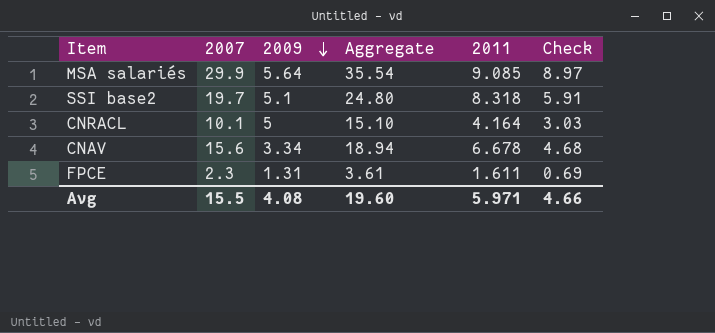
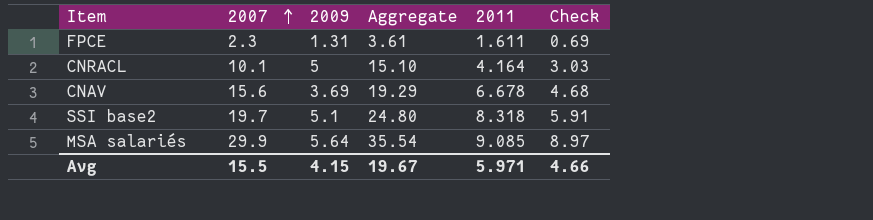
row order: 2009 descending -> 2007 ascending
CNAV | 2009: 3.34 -> 3.69
CNAV | Aggregate: 18.94 -> 19.29
Avg | 2009: 4.08 -> 4.15
Avg | Aggregate: 19.60 -> 19.67

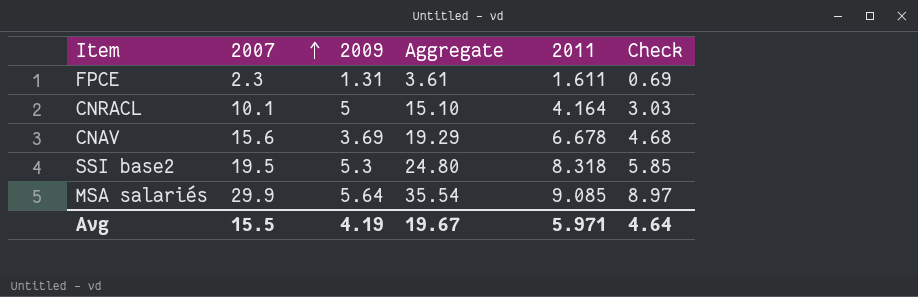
SSI base2 | 2007: 19.7 -> 19.5
SSI base2 | 2009: 5.1 -> 5.3
SSI base2 | Check: 5.91 -> 5.85
Avg | 2009: 4.15 -> 4.19
Avg | Check: 4.66 -> 4.64

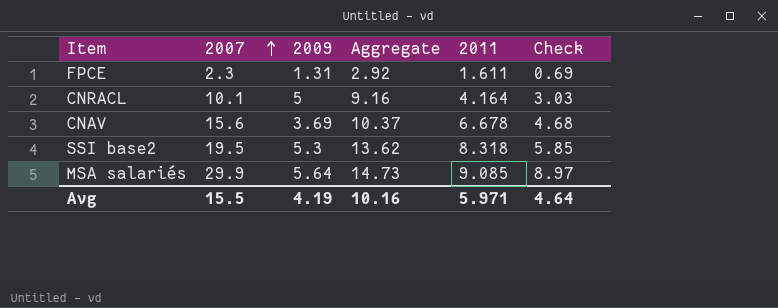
column Aggregate | formula: [2007] + [2009] -> [2009] + [2011]
Avg | Aggregate: 19.67 -> 10.16

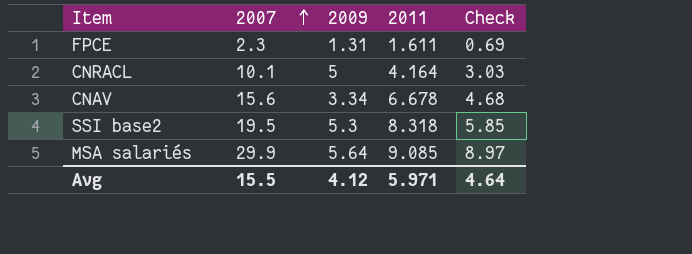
column Aggregate | formula: [2009] + [2011] -> none
CNAV | 2009: 3.69 -> 3.34
Avg | 2009: 4.19 -> 4.12

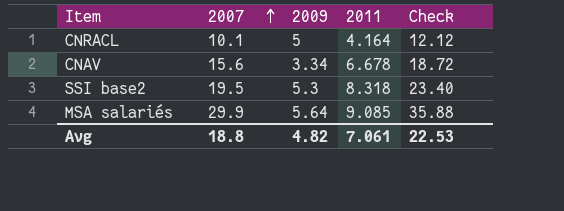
column Check | formula: [2007] * 0.3 -> [2007] * 1.2
row FPCE: 2.3 | 1.31 | 1.611 | 0.69 -> none
Avg | 2007: 15.5 -> 18.8
Avg | 2009: 4.12 -> 4.82
Avg | 2011: 5.971 -> 7.061
Avg | Check: 4.64 -> 22.53

